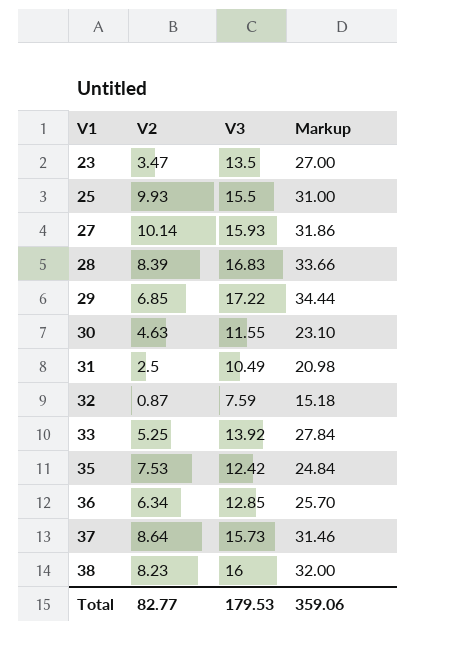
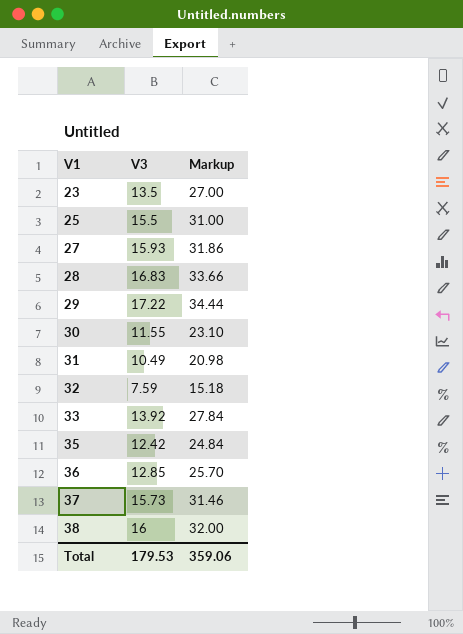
column V2 | position: 2 -> none

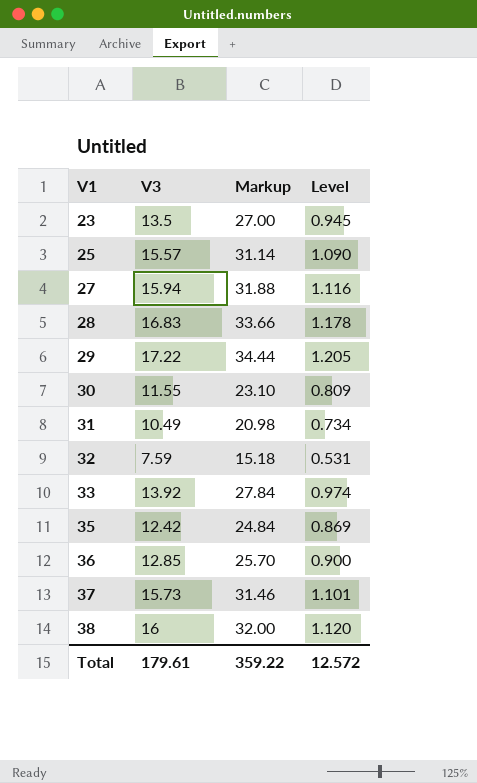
column Level | formula: none -> [V3] * 0.07
25 | V3: 15.5 -> 15.57
25 | Markup: 31.00 -> 31.14
27 | V3: 15.93 -> 15.94
27 | Markup: 31.86 -> 31.88
Total | V3: 179.53 -> 179.61
Total | Markup: 359.06 -> 359.22

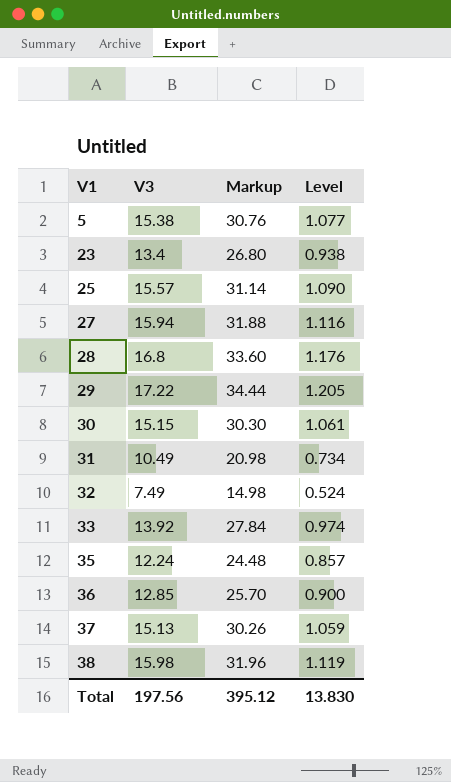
row 5: none -> 15.38 | 30.76 | 1.077
23 | V3: 13.5 -> 13.4
23 | Markup: 27.00 -> 26.80
23 | Level: 0.945 -> 0.938
28 | V3: 16.83 -> 16.8
28 | Markup: 33.66 -> 33.60
28 | Level: 1.178 -> 1.176
30 | V3: 11.55 -> 15.15
30 | Markup: 23.10 -> 30.30
30 | Level: 0.809 -> 1.061
32 | V3: 7.59 -> 7.49
32 | Markup: 15.18 -> 14.98
32 | Level: 0.531 -> 0.524
35 | V3: 12.42 -> 12.24
35 | Markup: 24.84 -> 24.48
35 | Level: 0.869 -> 0.857
37 | V3: 15.73 -> 15.13
37 | Markup: 31.46 -> 30.26
37 | Level: 1.101 -> 1.059
38 | V3: 16 -> 15.98
38 | Markup: 32.00 -> 31.96
38 | Level: 1.120 -> 1.119
Total | V3: 179.61 -> 197.56
Total | Markup: 359.22 -> 395.12
Total | Level: 12.572 -> 13.830

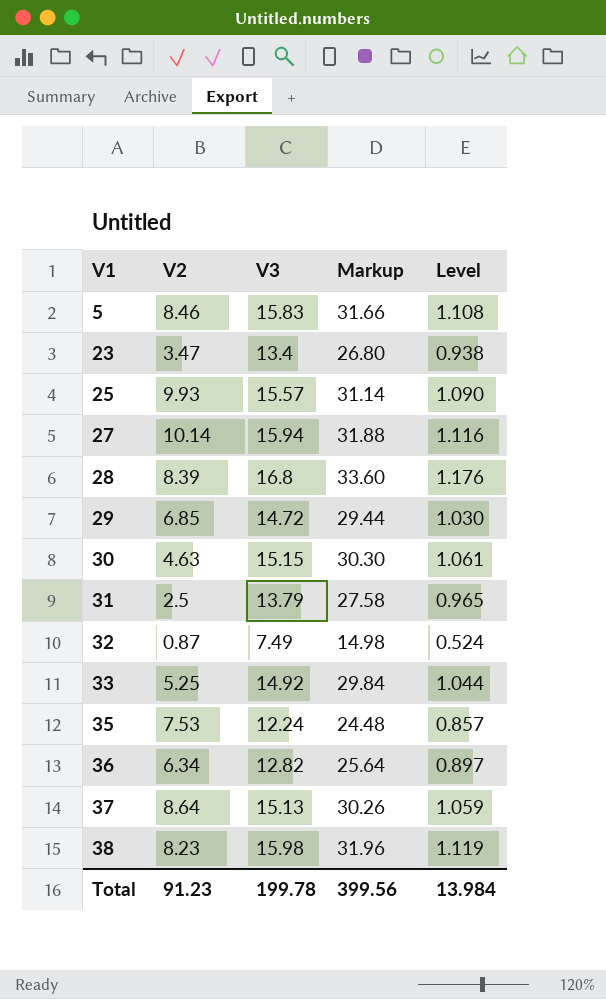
column V2 | position: none -> 2
5 | V3: 15.38 -> 15.83
5 | Markup: 30.76 -> 31.66
5 | Level: 1.077 -> 1.108
29 | V3: 17.22 -> 14.72
29 | Markup: 34.44 -> 29.44
29 | Level: 1.205 -> 1.030
31 | V3: 10.49 -> 13.79
31 | Markup: 20.98 -> 27.58
31 | Level: 0.734 -> 0.965
33 | V3: 13.92 -> 14.92
33 | Markup: 27.84 -> 29.84
33 | Level: 0.974 -> 1.044
36 | V3: 12.85 -> 12.82
36 | Markup: 25.70 -> 25.64
36 | Level: 0.900 -> 0.897
Total | V3: 197.56 -> 199.78
Total | Markup: 395.12 -> 399.56
Total | Level: 13.830 -> 13.984

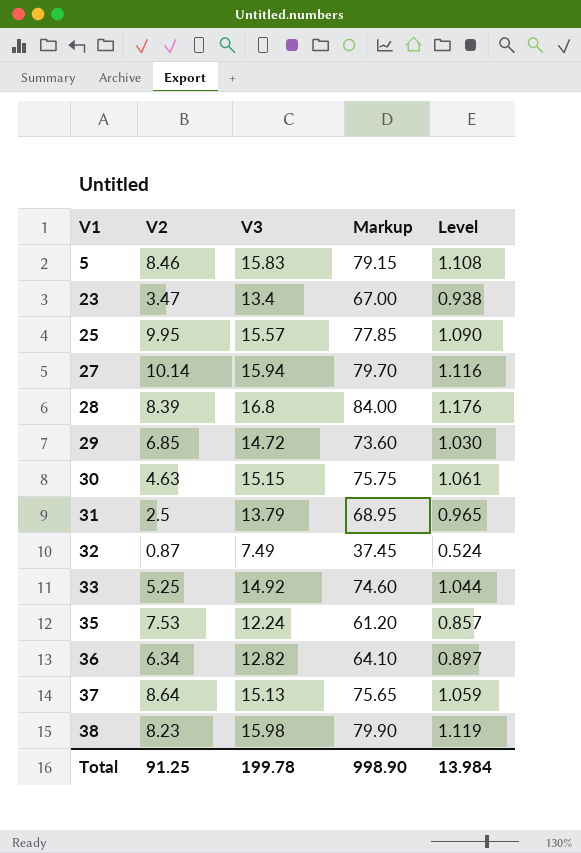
column Markup | formula: [V3] * 2 -> [V3] * 5
25 | V2: 9.93 -> 9.95
Total | V2: 91.23 -> 91.25
Total | Markup: 399.56 -> 998.90

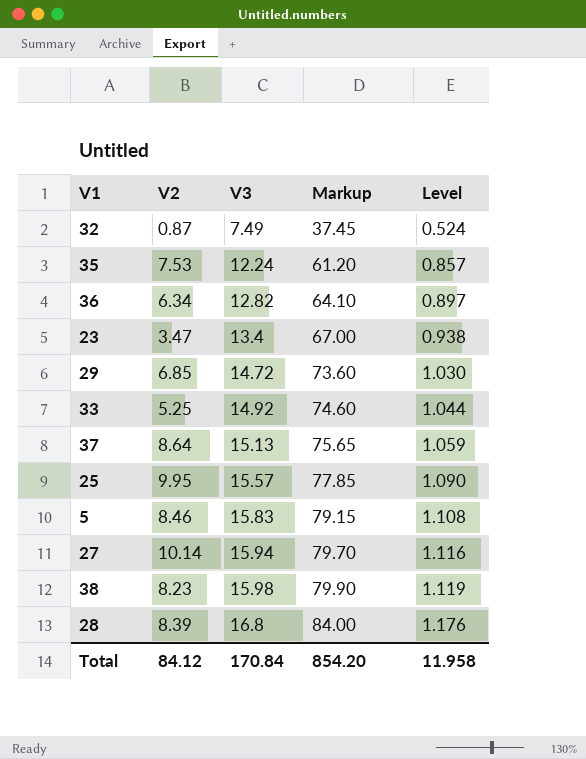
row order: V1 ascending -> V3 ascending
row 30: 4.63 | 15.15 | 75.75 | 1.061 -> none
row 31: 2.5 | 13.79 | 68.95 | 0.965 -> none
Total | V2: 91.25 -> 84.12
Total | V3: 199.78 -> 170.84
Total | Markup: 998.90 -> 854.20
Total | Level: 13.984 -> 11.958

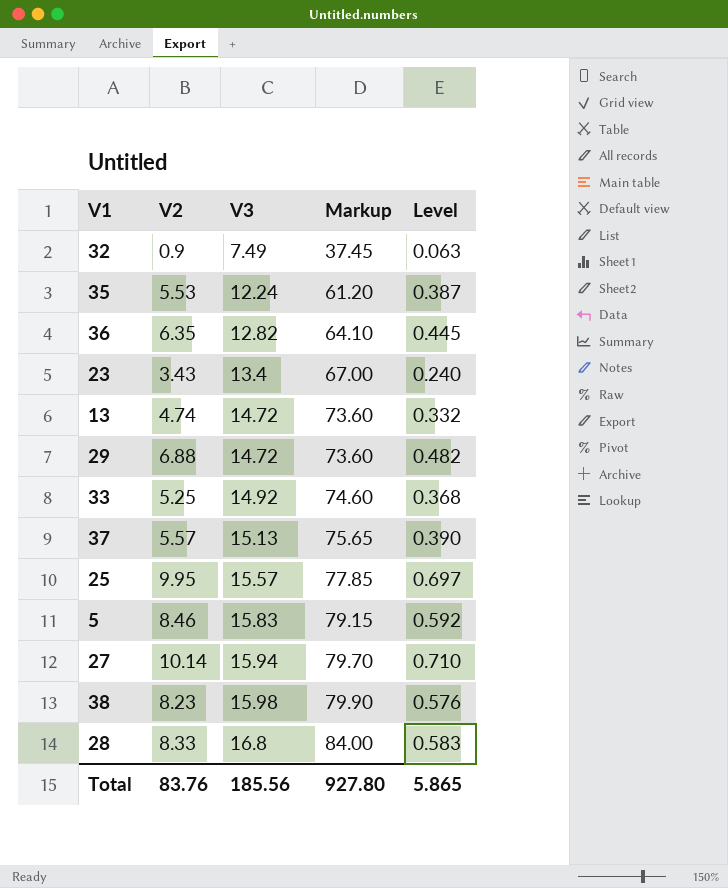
column Level | formula: [V3] * 0.07 -> [V2] * 0.07
32 | V2: 0.87 -> 0.9
35 | V2: 7.53 -> 5.53
36 | V2: 6.34 -> 6.35
23 | V2: 3.47 -> 3.43
row 13: none -> 4.74 | 14.72 | 73.60 | 0.332
29 | V2: 6.85 -> 6.88
37 | V2: 8.64 -> 5.57
28 | V2: 8.39 -> 8.33
Total | V2: 84.12 -> 83.76
Total | V3: 170.84 -> 185.56
Total | Markup: 854.20 -> 927.80
Total | Level: 11.958 -> 5.865

